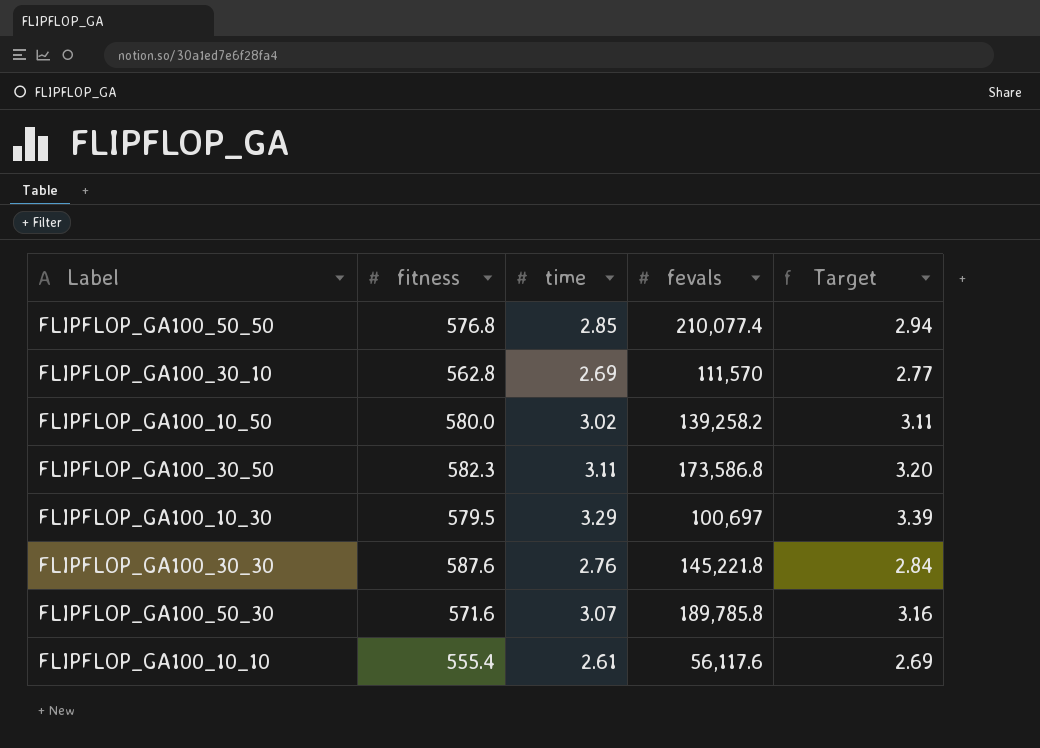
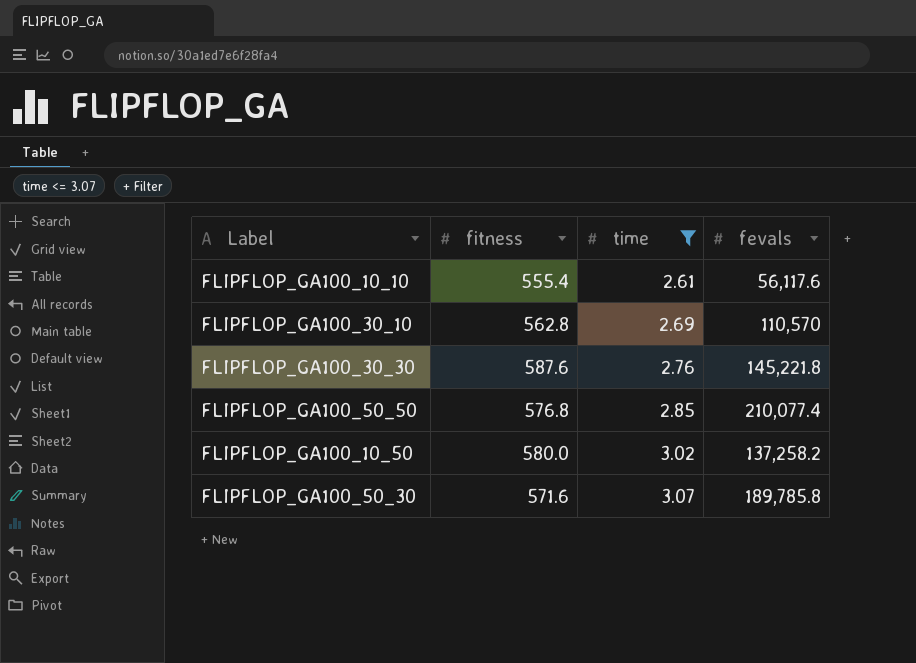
filter: none -> time <= 3.07
row order: none -> time ascending
column Target | formula: [time] * 1.03 -> none
FLIPFLOP_GA100_30_10 | fevals: 111,570 -> 110,570
FLIPFLOP_GA100_10_50 | fevals: 139,258.2 -> 137,258.2

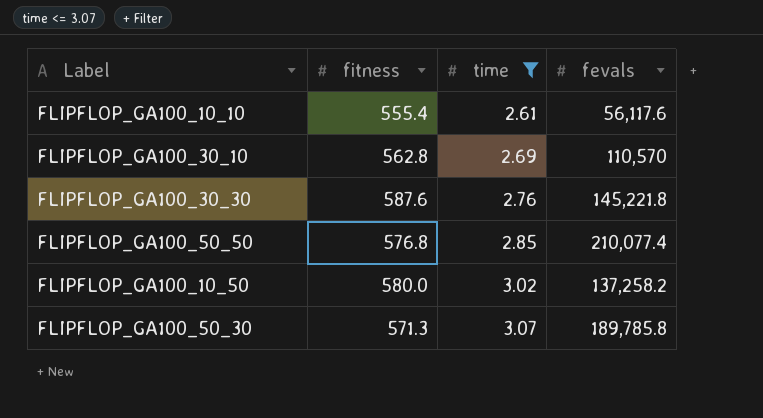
FLIPFLOP_GA100_50_30 | fitness: 571.6 -> 571.3

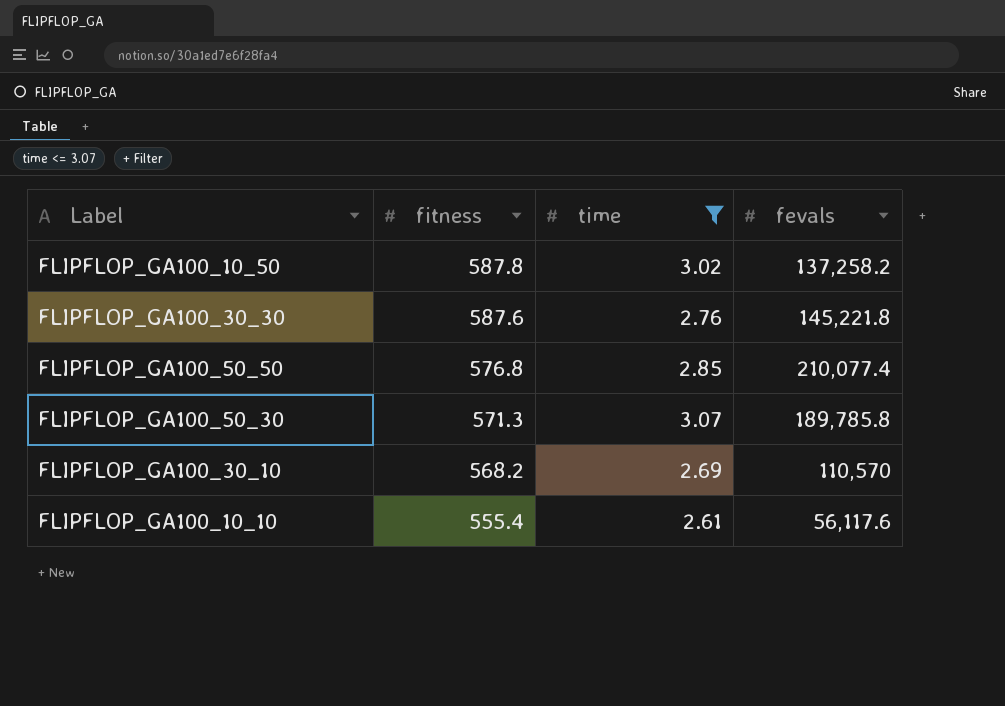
row order: time ascending -> fitness descending
FLIPFLOP_GA100_10_50 | fitness: 580.0 -> 587.8
FLIPFLOP_GA100_30_10 | fitness: 562.8 -> 568.2

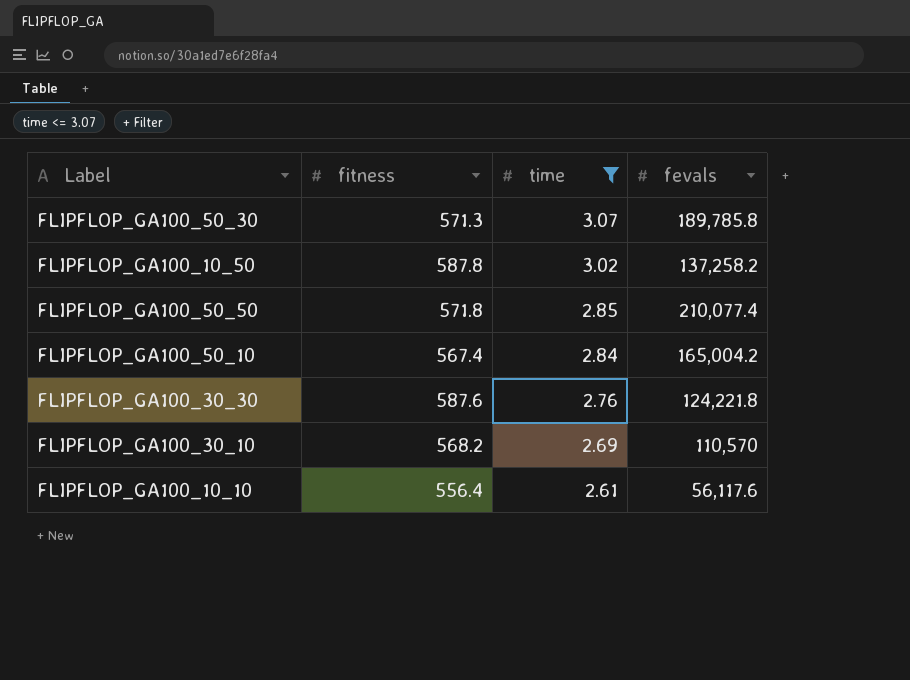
row order: fitness descending -> time descending
FLIPFLOP_GA100_50_50 | fitness: 576.8 -> 571.8
row FLIPFLOP_GA100_50_10: none -> 567.4 | 2.84 | 165,004.2
FLIPFLOP_GA100_30_30 | fevals: 145,221.8 -> 124,221.8
FLIPFLOP_GA100_10_10 | fitness: 555.4 -> 556.4

